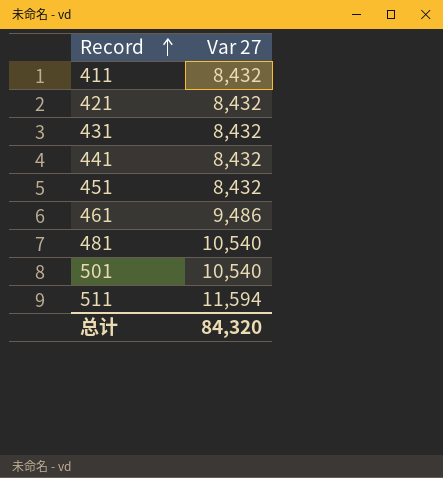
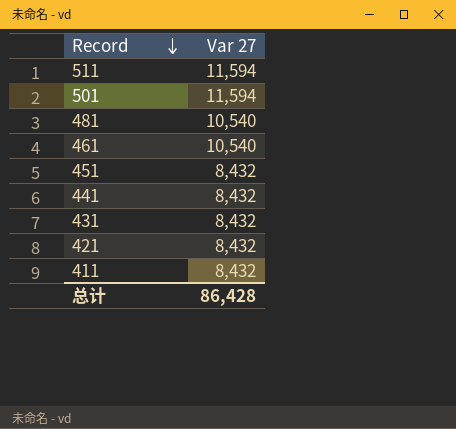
row order: Record ascending -> Record descending
501 | Var 27: 10,540 -> 11,594
461 | Var 27: 9,486 -> 10,540
总计 | Var 27: 84,320 -> 86,428

